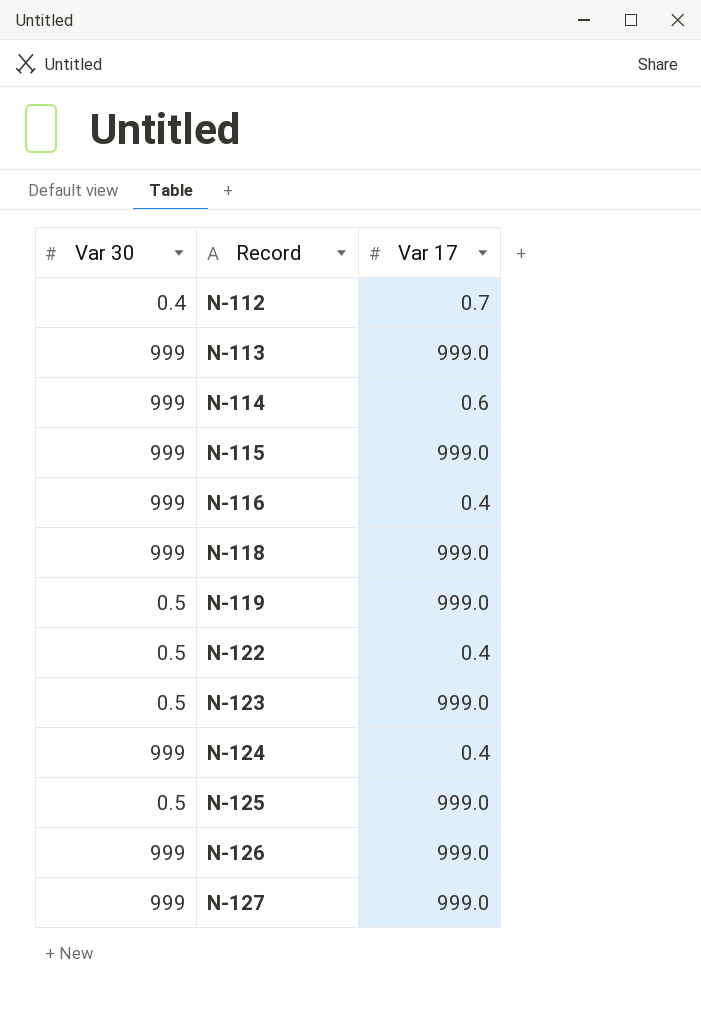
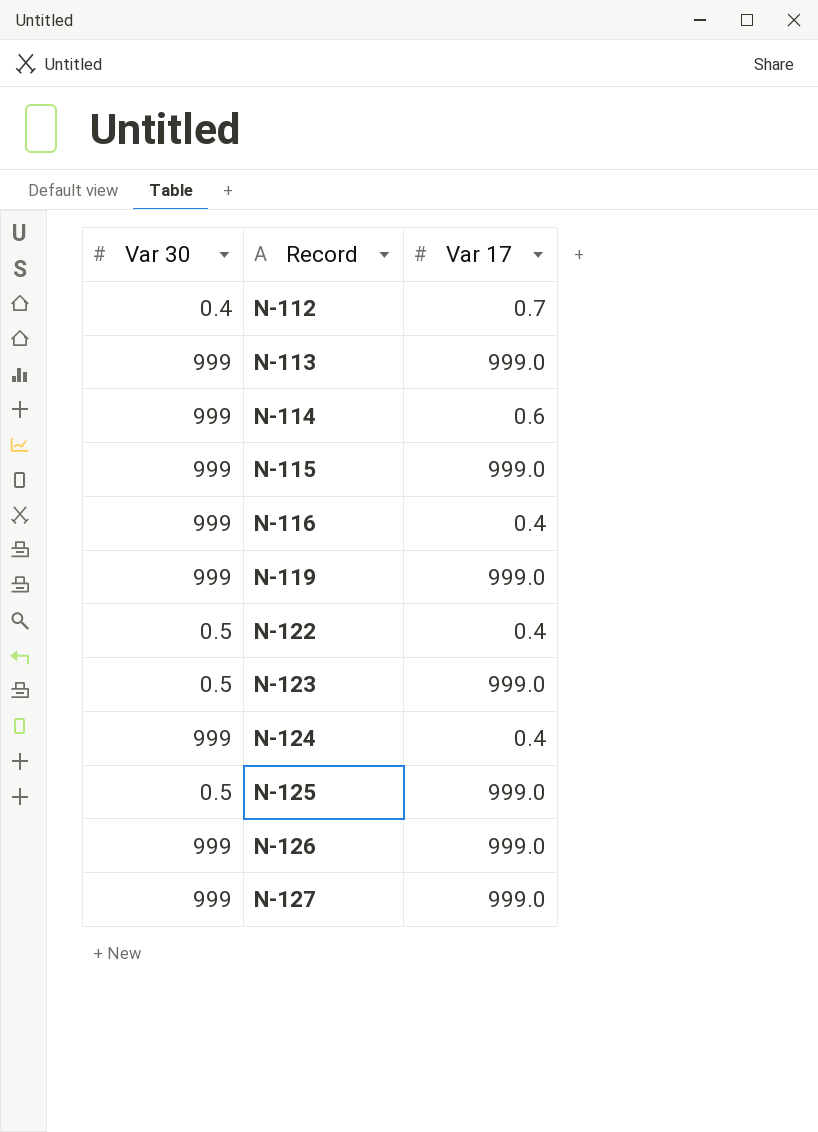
row N-118: 999 | 999.0 -> none
N-119 | Var 30: 0.5 -> 999

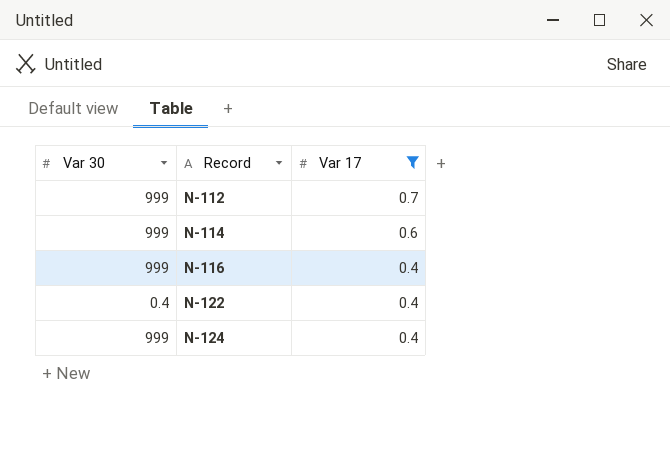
filter: none -> Var 17 != 999.0
N-112 | Var 30: 0.4 -> 999
N-122 | Var 30: 0.5 -> 0.4

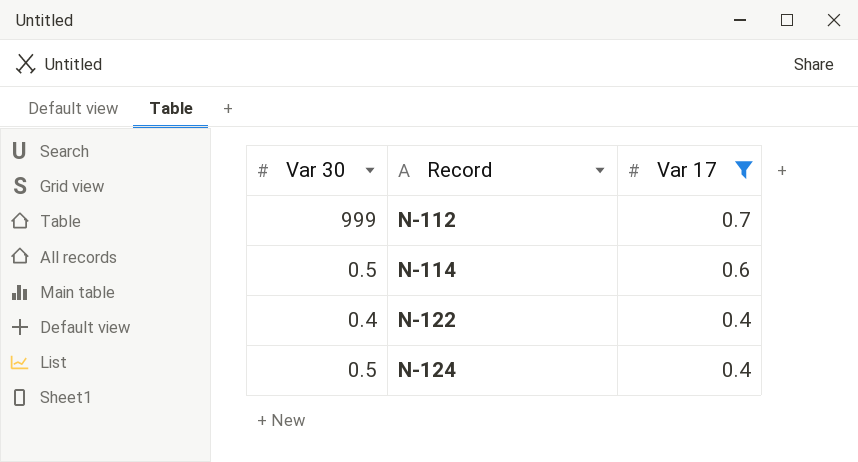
row N-116: 999 | 0.4 -> none
N-114 | Var 30: 999 -> 0.5
N-124 | Var 30: 999 -> 0.5

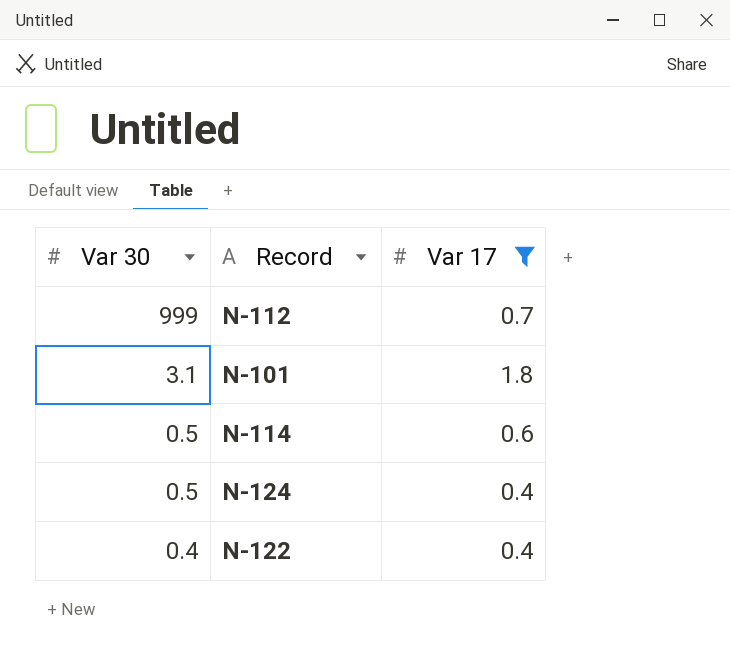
row order: Record ascending -> Var 30 descending
row N-101: none -> 3.1 | 1.8

